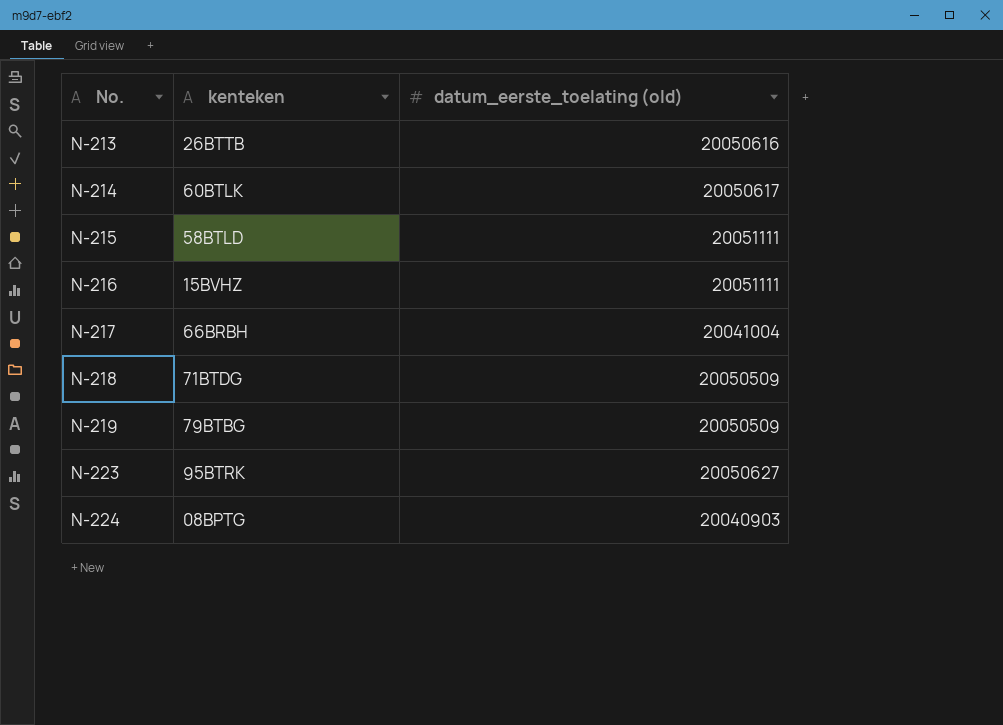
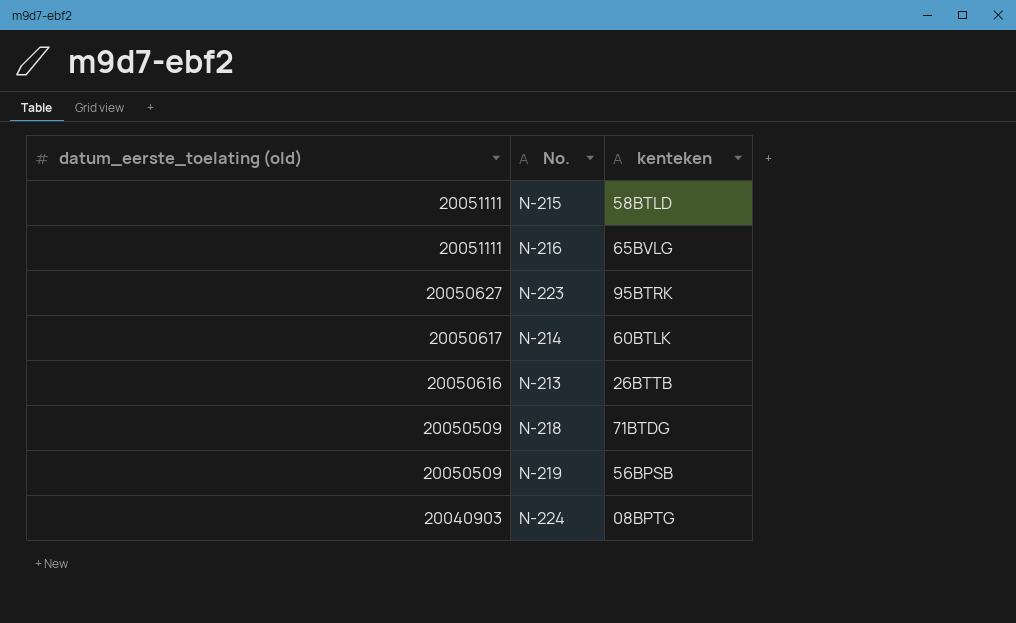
row order: No. ascending -> datum_eerste_toelating (old) descending
column datum_eerste_toelating (old) | position: 3 -> 1
row N-217: 66BRBH | 20041004 -> none
N-216 | kenteken: 15BVHZ -> 65BVLG
N-219 | kenteken: 79BTBG -> 56BPSB

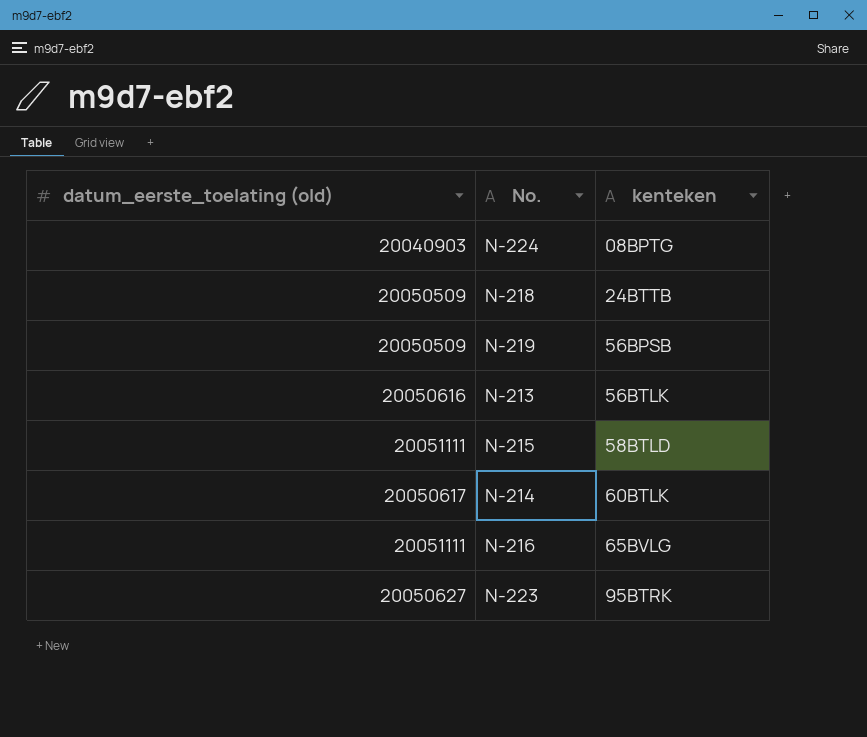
row order: datum_eerste_toelating (old) descending -> kenteken ascending
N-218 | kenteken: 71BTDG -> 24BTTB
N-213 | kenteken: 26BTTB -> 56BTLK

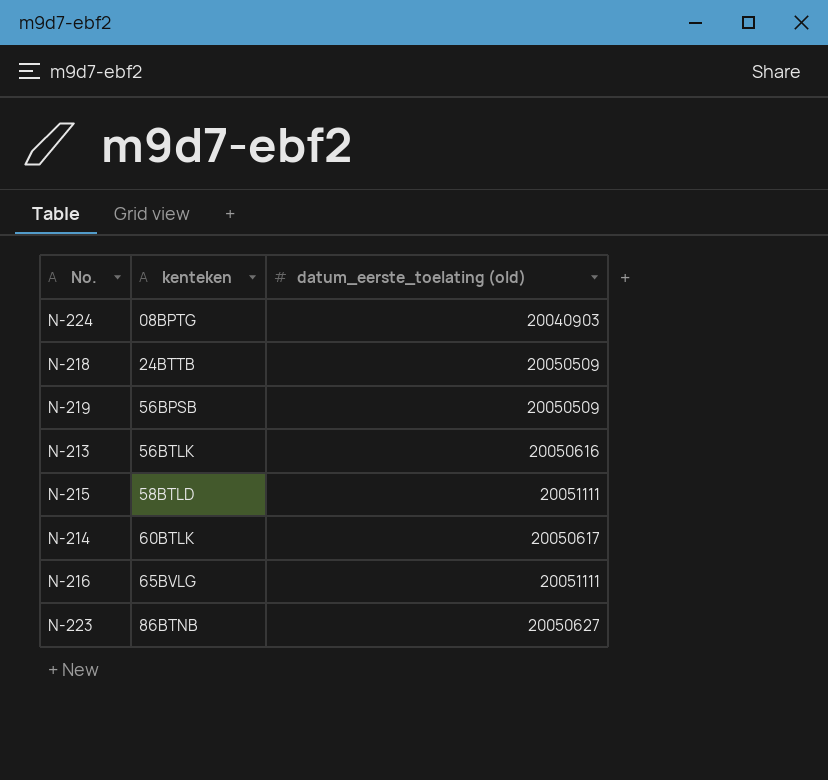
column datum_eerste_toelating (old) | position: 1 -> 3
N-223 | kenteken: 95BTRK -> 86BTNB

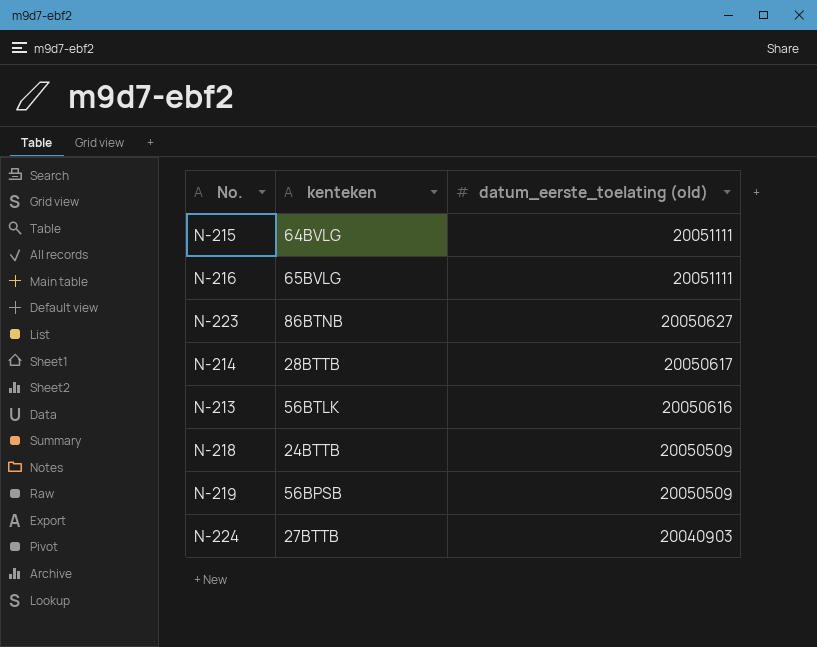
row order: kenteken ascending -> datum_eerste_toelating (old) descending
N-215 | kenteken: 58BTLD -> 64BVLG
N-214 | kenteken: 60BTLK -> 28BTTB
N-224 | kenteken: 08BPTG -> 27BTTB

